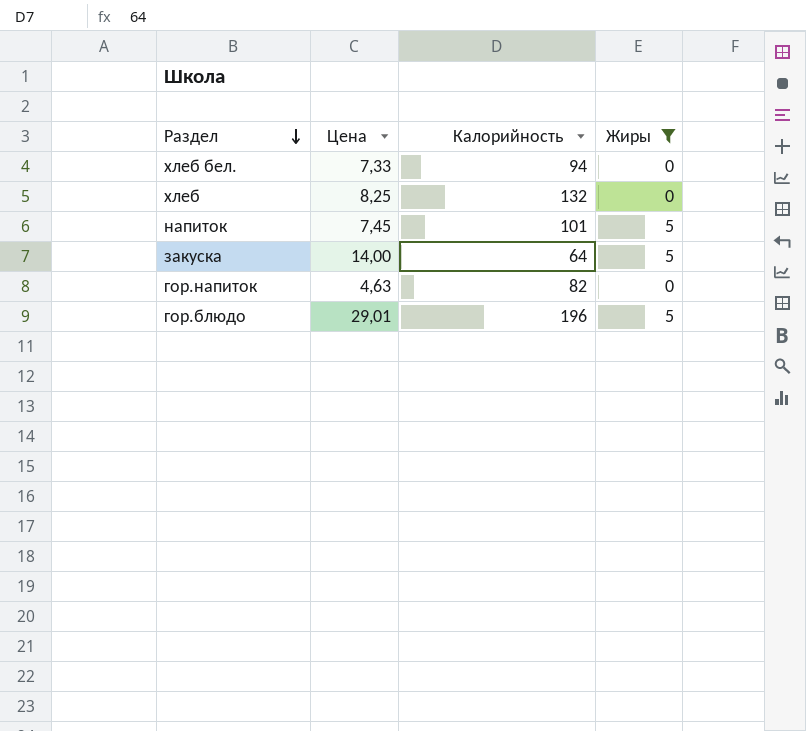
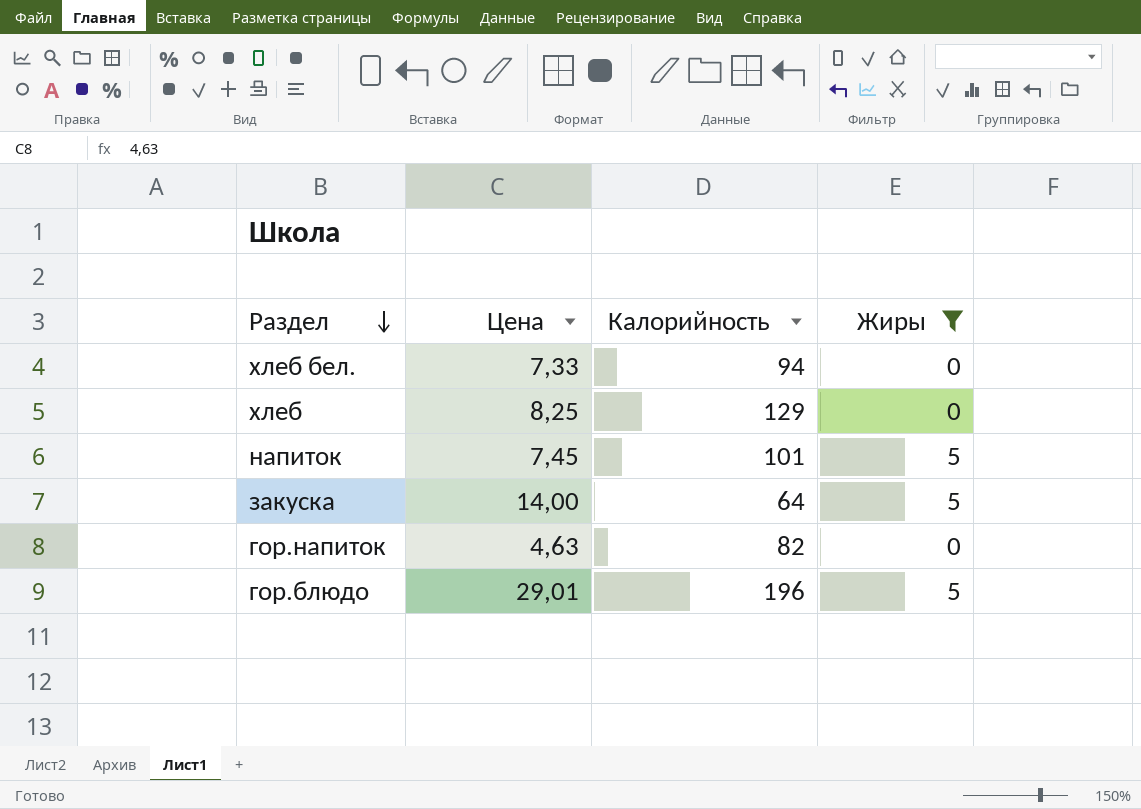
хлеб | Калорийность: 132 -> 129

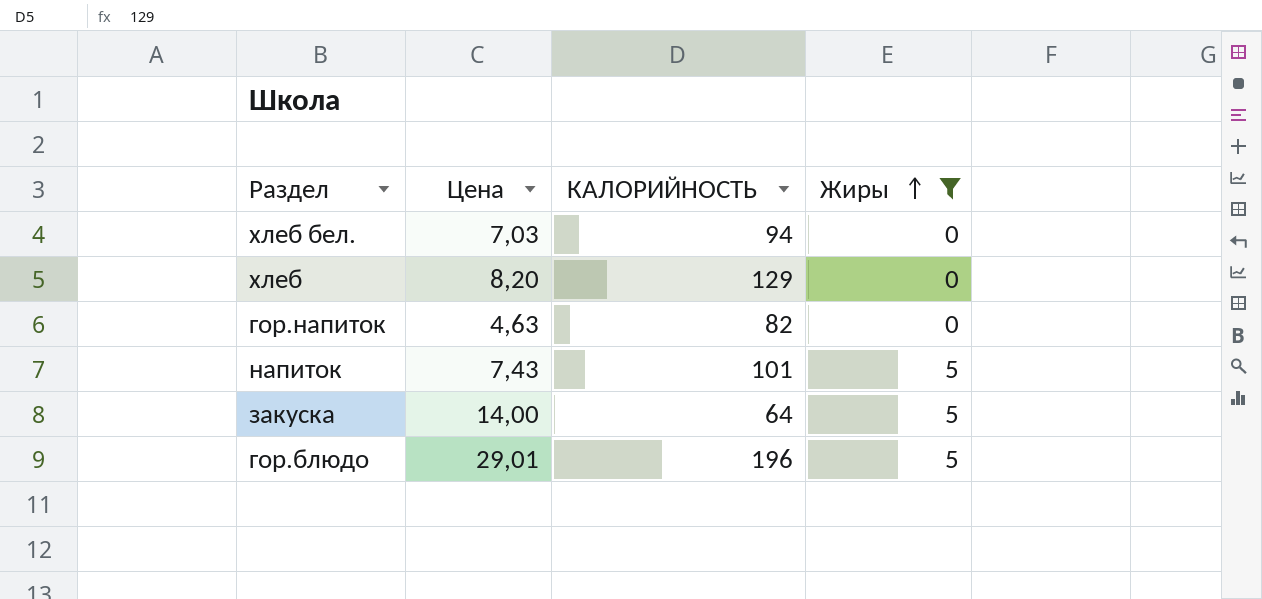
row order: Раздел descending -> Жиры ascending
column name: Калорийность -> КАЛОРИЙНОСТЬ
хлеб бел. | Цена: 7,33 -> 7,03
хлеб | Цена: 8,25 -> 8,20
напиток | Цена: 7,45 -> 7,43

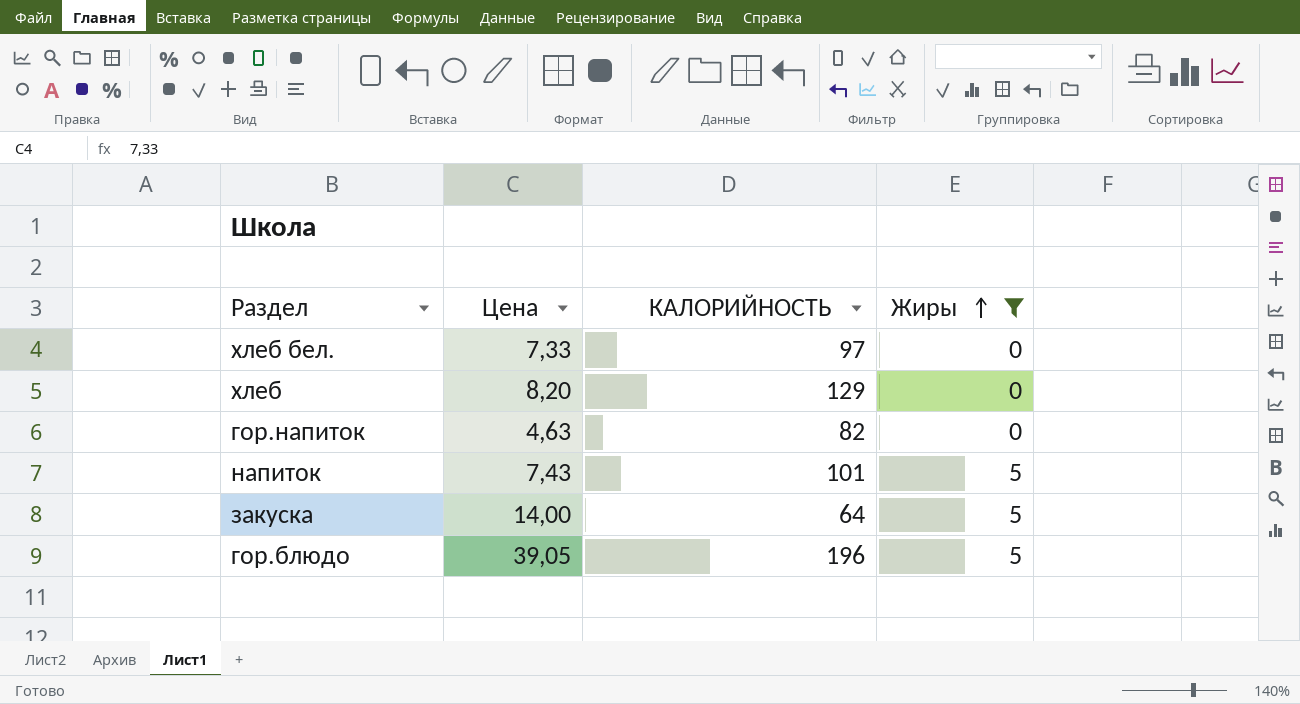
хлеб бел. | Цена: 7,03 -> 7,33
хлеб бел. | КАЛОРИЙНОСТЬ: 94 -> 97
гор.блюдо | Цена: 29,01 -> 39,05

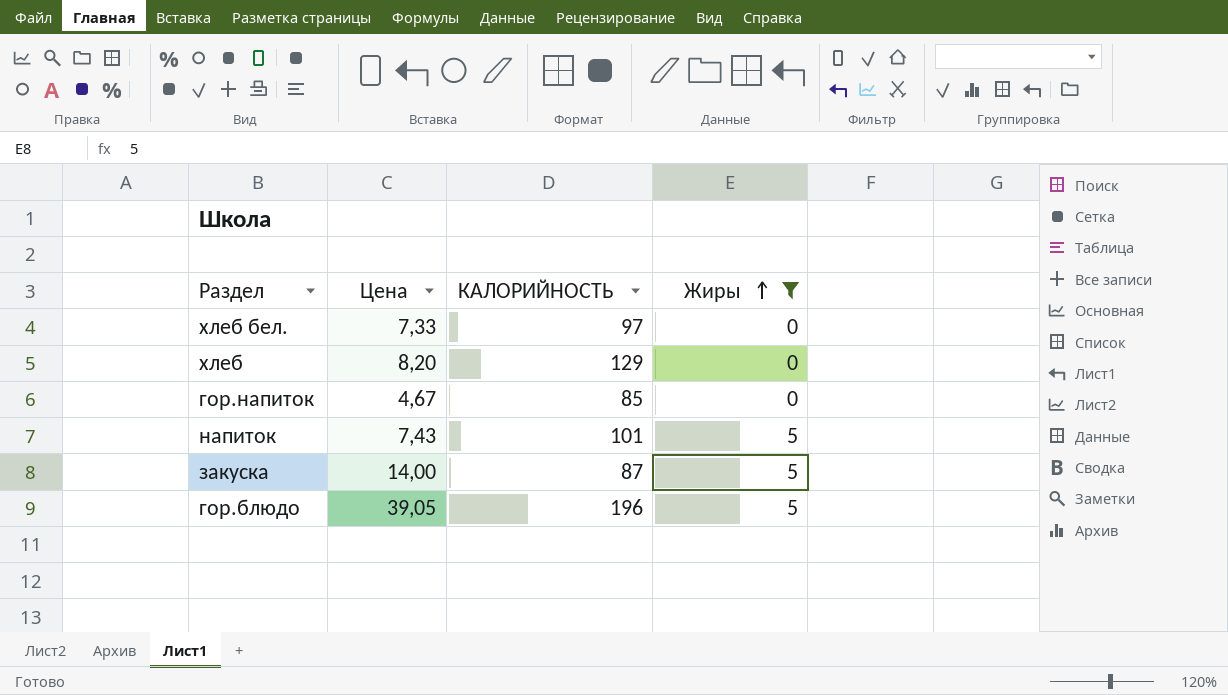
гор.напиток | Цена: 4,63 -> 4,67
гор.напиток | КАЛОРИЙНОСТЬ: 82 -> 85
закуска | КАЛОРИЙНОСТЬ: 64 -> 87

